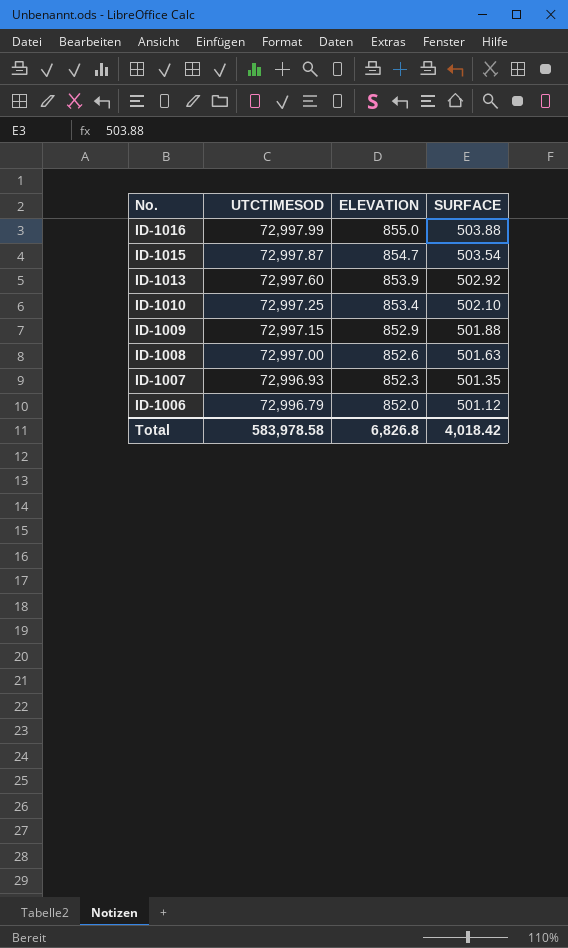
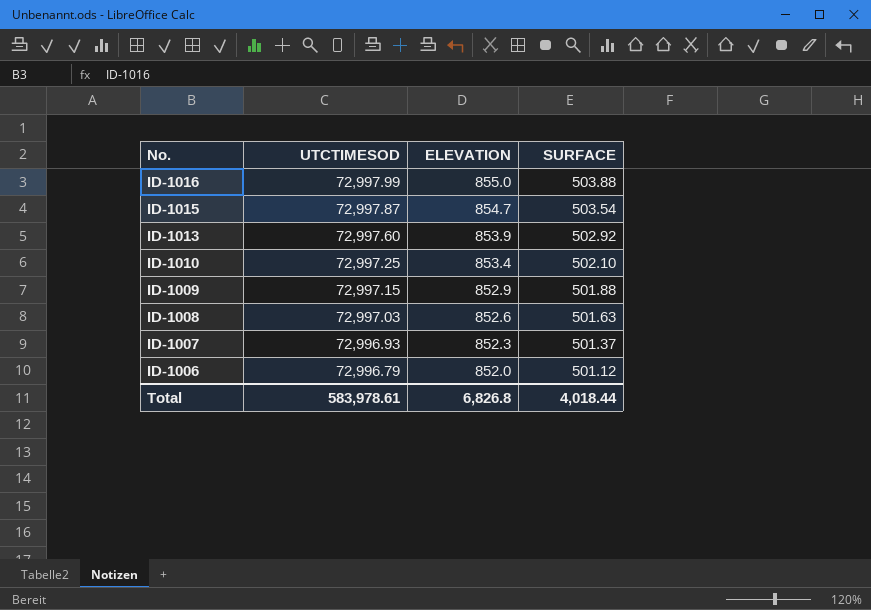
ID-1008 | UTCTIMESOD: 72,997.00 -> 72,997.03
ID-1007 | SURFACE: 501.35 -> 501.37
Total | UTCTIMESOD: 583,978.58 -> 583,978.61
Total | SURFACE: 4,018.42 -> 4,018.44

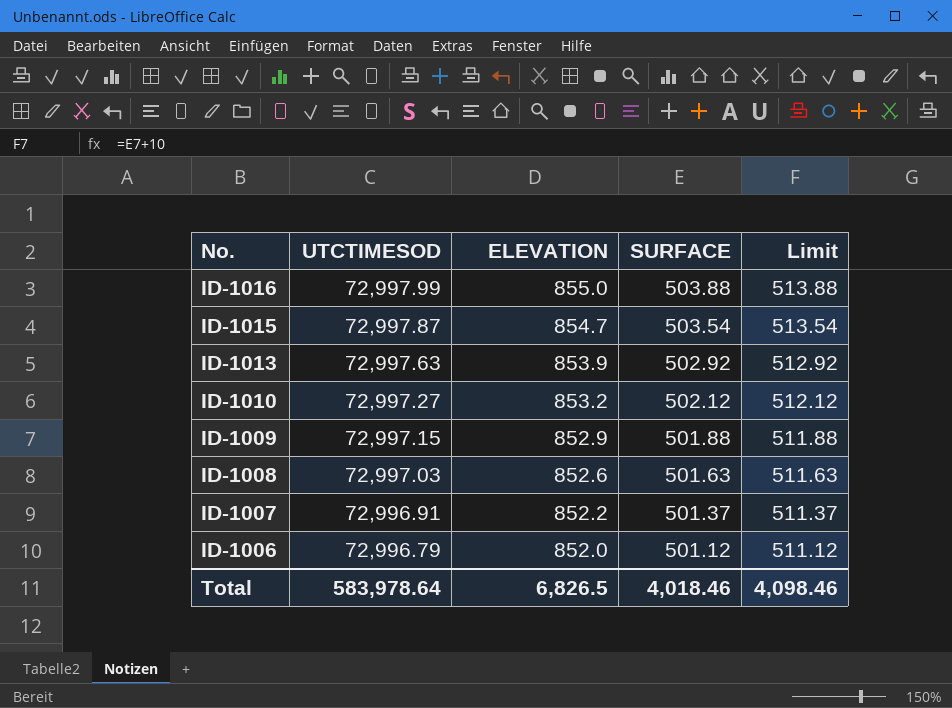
column Limit | formula: none -> [SURFACE] + 10
ID-1013 | UTCTIMESOD: 72,997.60 -> 72,997.63
ID-1010 | UTCTIMESOD: 72,997.25 -> 72,997.27
ID-1010 | ELEVATION: 853.4 -> 853.2
ID-1010 | SURFACE: 502.10 -> 502.12
ID-1007 | UTCTIMESOD: 72,996.93 -> 72,996.91
ID-1007 | ELEVATION: 852.3 -> 852.2
Total | UTCTIMESOD: 583,978.61 -> 583,978.64
Total | ELEVATION: 6,826.8 -> 6,826.5
Total | SURFACE: 4,018.44 -> 4,018.46

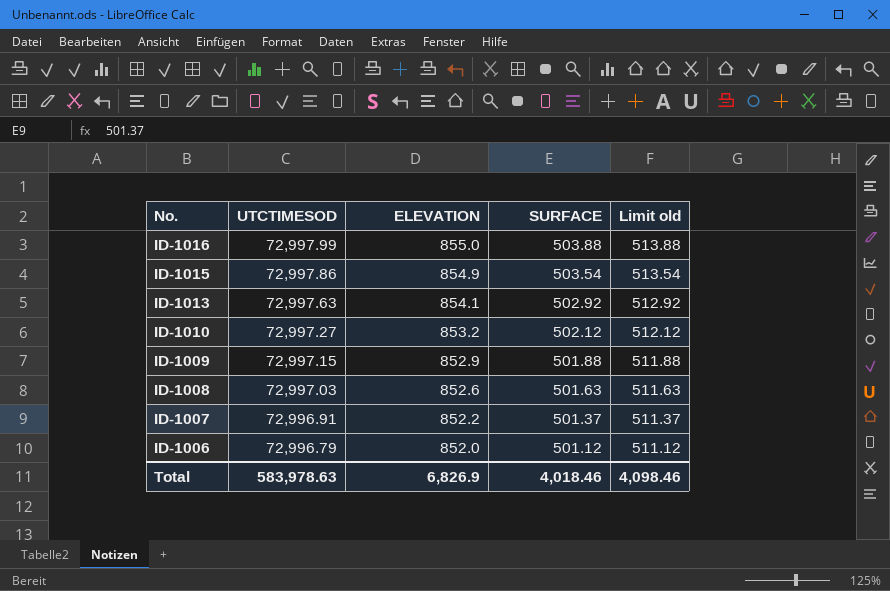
column name: Limit -> Limit old
ID-1015 | UTCTIMESOD: 72,997.87 -> 72,997.86
ID-1015 | ELEVATION: 854.7 -> 854.9
ID-1013 | ELEVATION: 853.9 -> 854.1
Total | UTCTIMESOD: 583,978.64 -> 583,978.63
Total | ELEVATION: 6,826.5 -> 6,826.9

